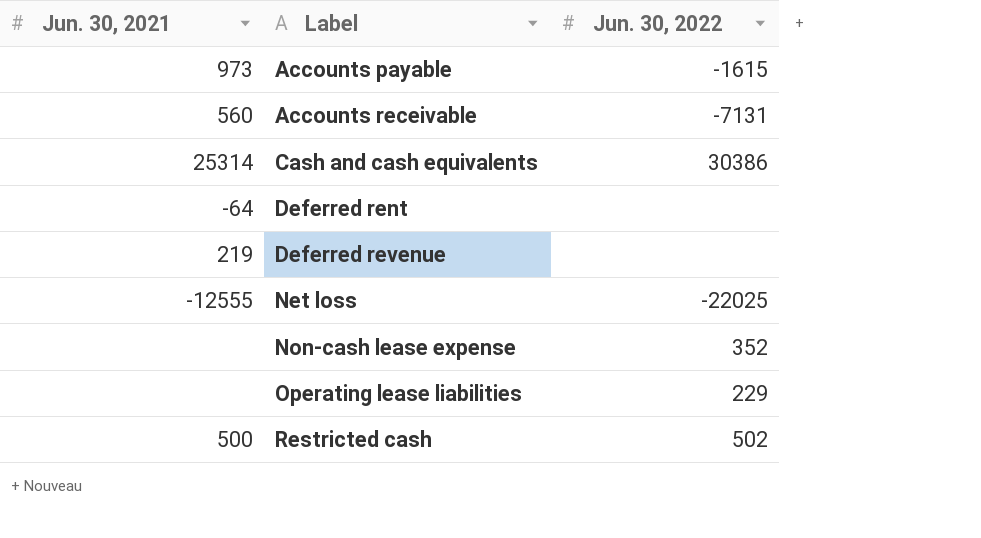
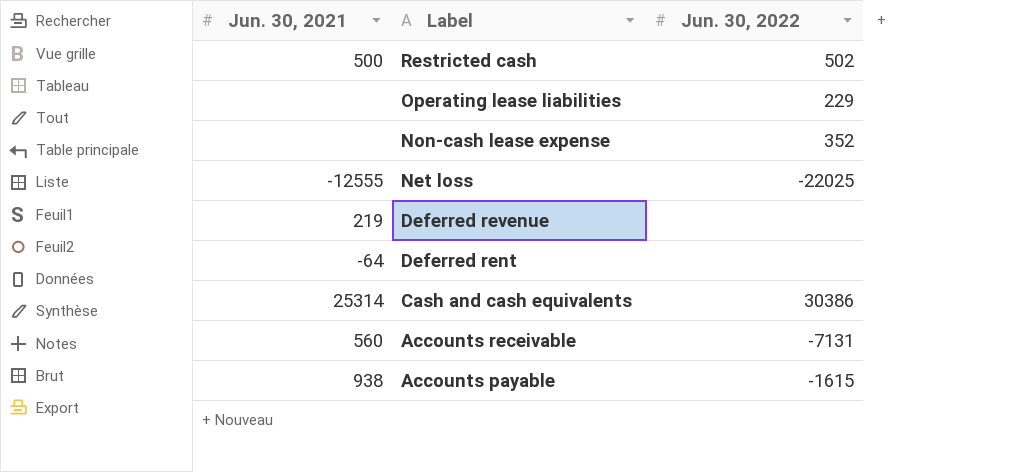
row order: Label ascending -> Label descending
Accounts payable | Jun. 30, 2021: 973 -> 938

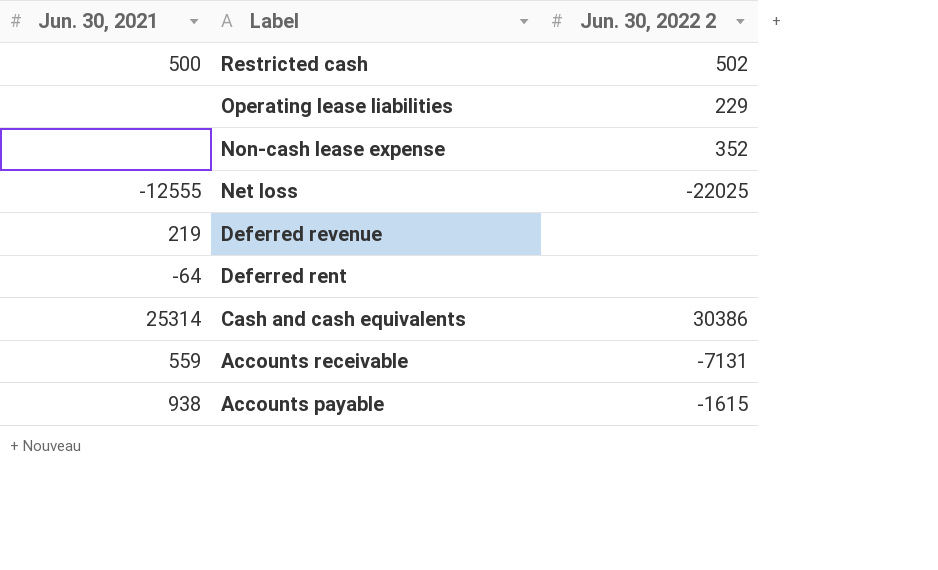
column name: Jun. 30, 2022 -> Jun. 30, 2022 2
Accounts receivable | Jun. 30, 2021: 560 -> 559

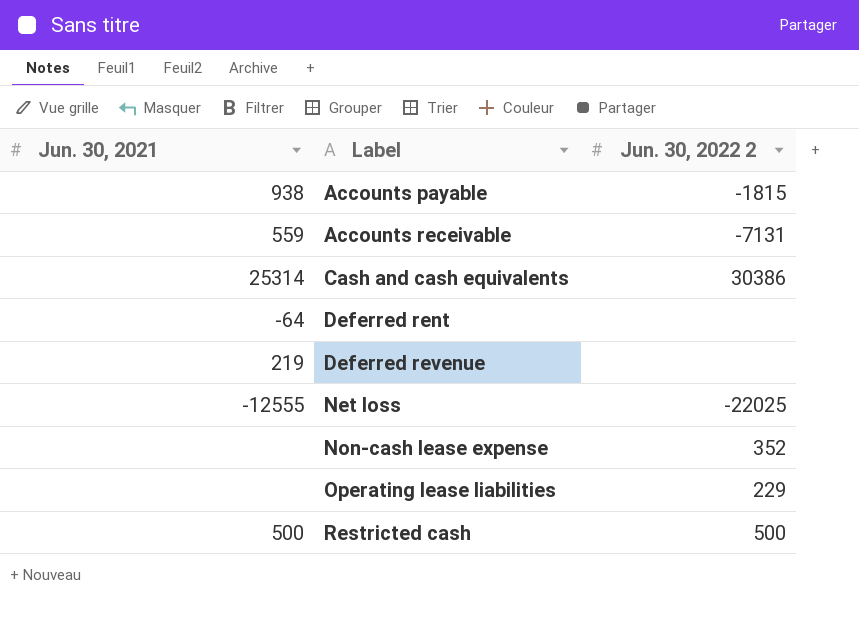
row order: Label descending -> Label ascending
Accounts payable | Jun. 30, 2022 2: -1615 -> -1815
Restricted cash | Jun. 30, 2022 2: 502 -> 500

